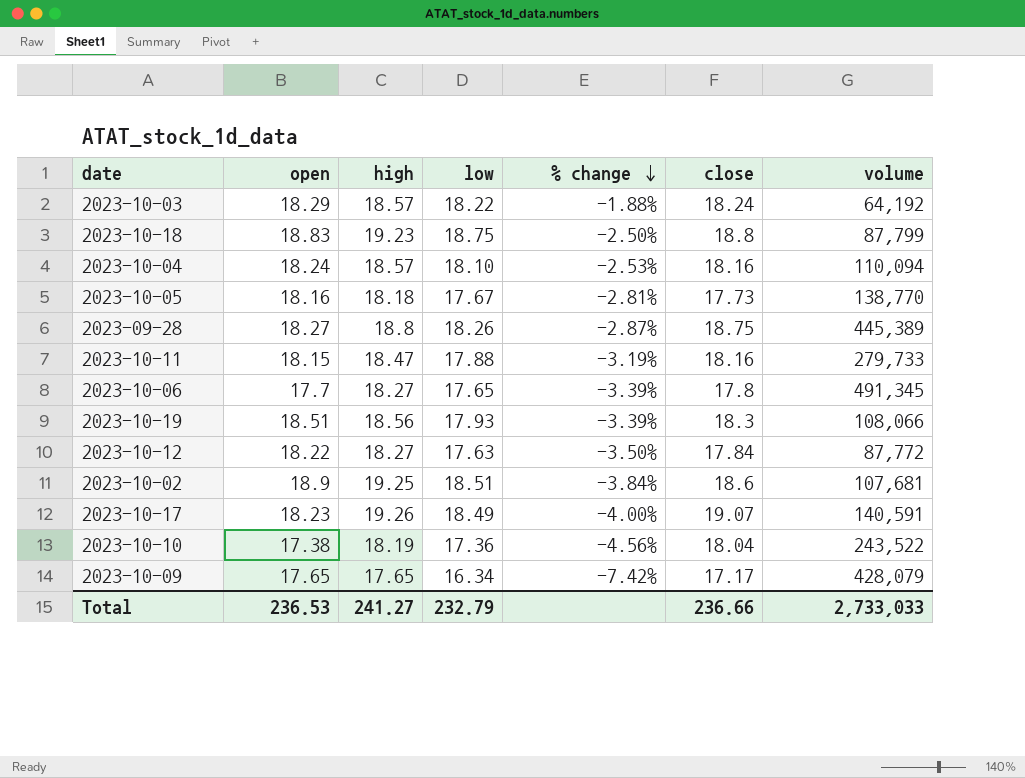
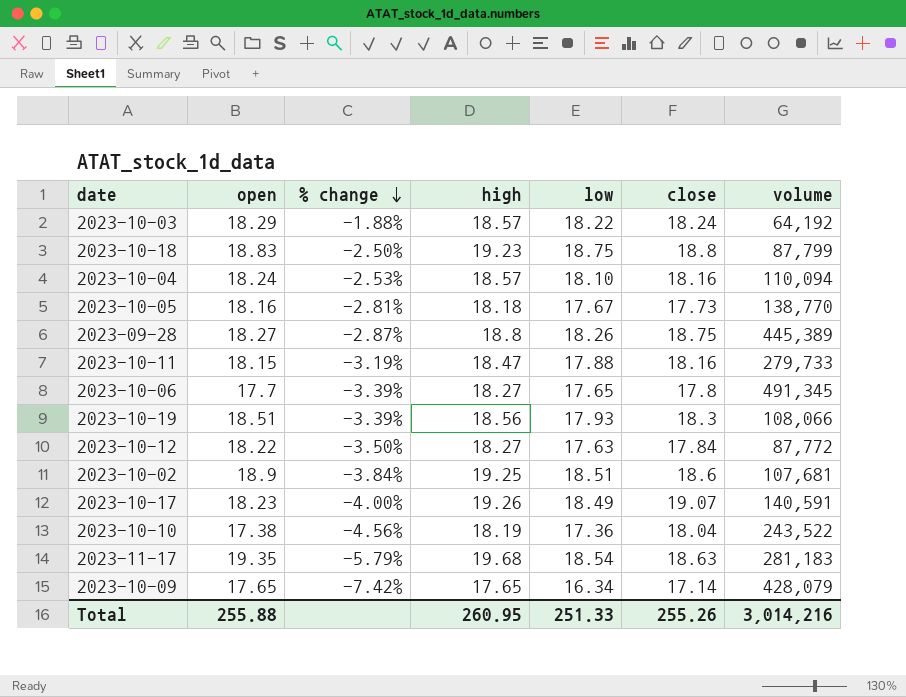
column % change | position: 5 -> 3
row 2023-11-17: none -> 19.35 | -5.79% | 19.68 | 18.54 | 18.63 | 281,183
2023-10-09 | close: 17.17 -> 17.14
Total | open: 236.53 -> 255.88
Total | high: 241.27 -> 260.95
Total | low: 232.79 -> 251.33
Total | close: 236.66 -> 255.26
Total | volume: 2,733,033 -> 3,014,216

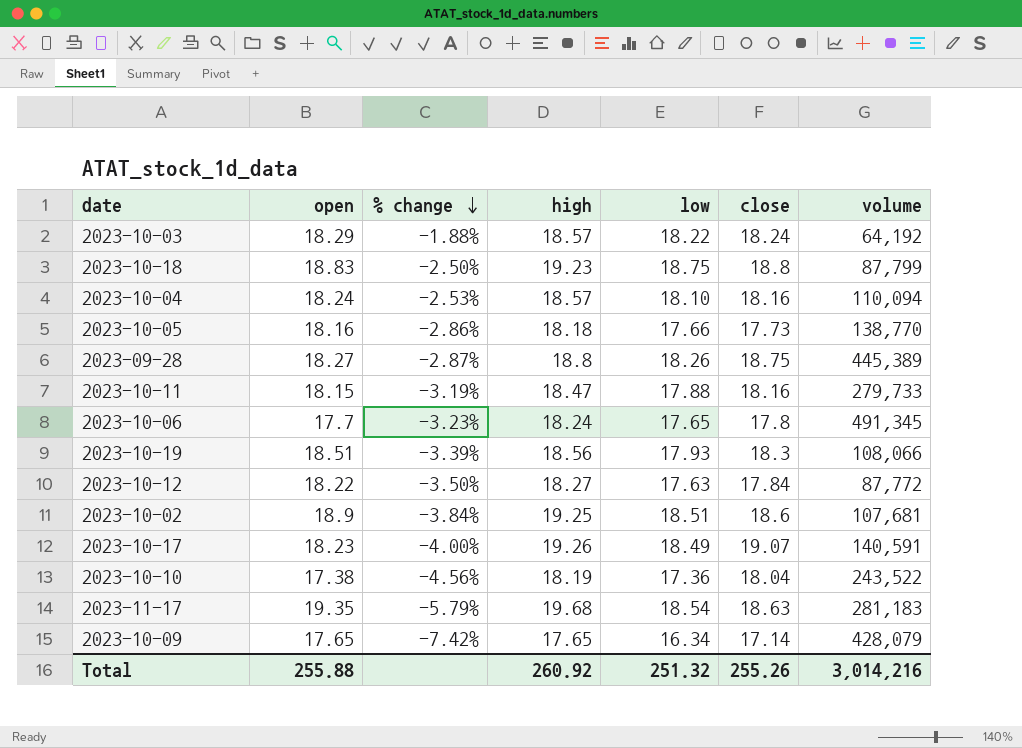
2023-10-05 | % change: -2.81% -> -2.86%
2023-10-05 | low: 17.67 -> 17.66
2023-10-06 | % change: -3.39% -> -3.23%
2023-10-06 | high: 18.27 -> 18.24
Total | high: 260.95 -> 260.92
Total | low: 251.33 -> 251.32

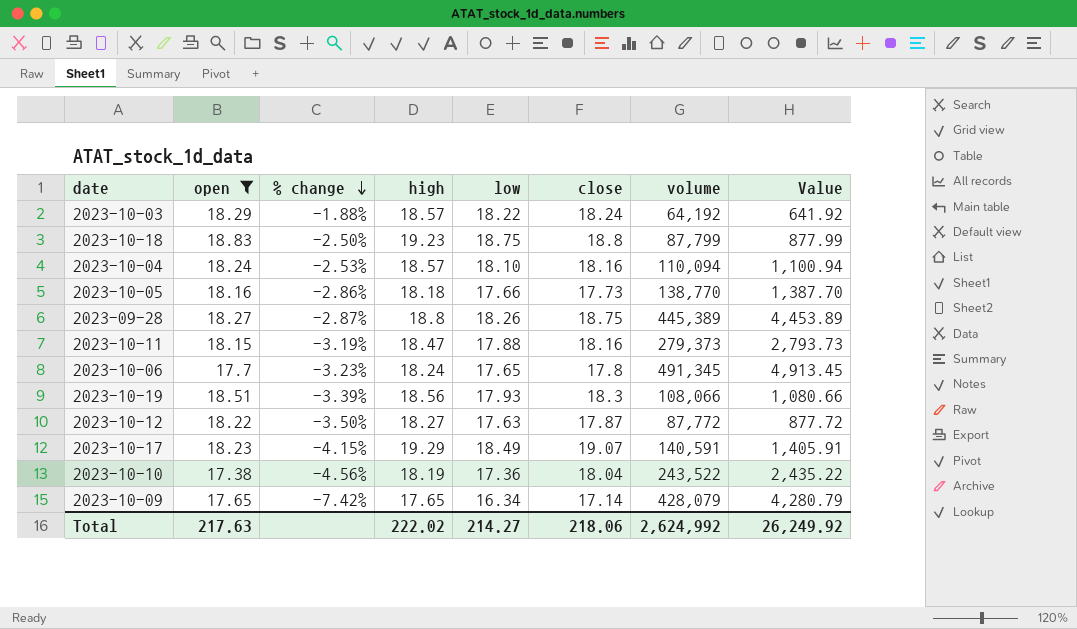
filter: none -> open <= 18.83
column Value | formula: none -> [volume] * 0.01
2023-10-11 | volume: 279,733 -> 279,373
2023-10-12 | close: 17.84 -> 17.87
2023-10-17 | % change: -4.00% -> -4.15%
2023-10-17 | high: 19.26 -> 19.29
Total | open: 255.88 -> 217.63
Total | high: 260.92 -> 222.02
Total | low: 251.32 -> 214.27
Total | close: 255.26 -> 218.06
Total | volume: 3,014,216 -> 2,624,992

